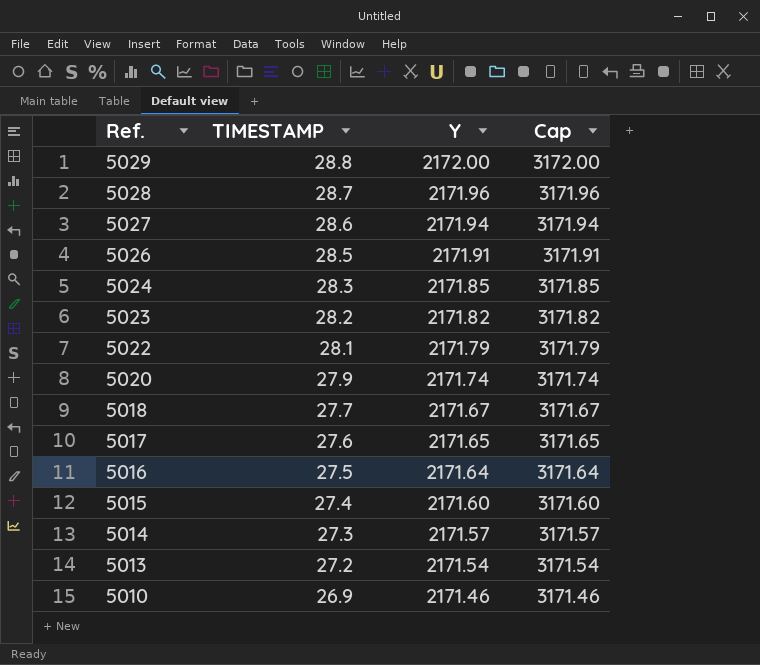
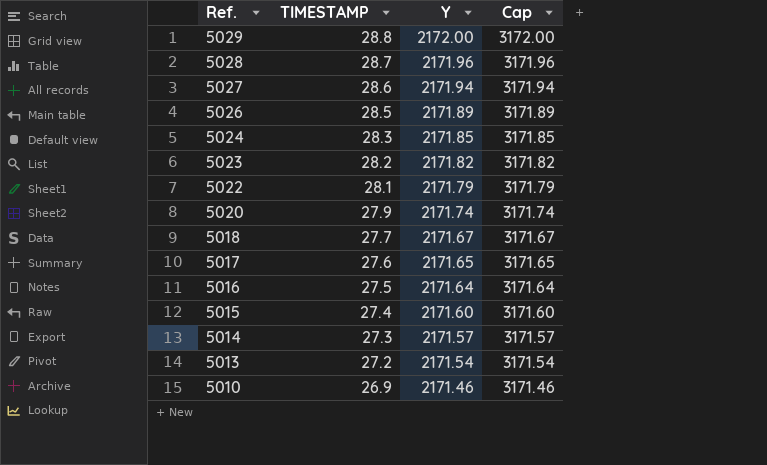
5026 | Y: 2171.91 -> 2171.89
5026 | Cap: 3171.91 -> 3171.89

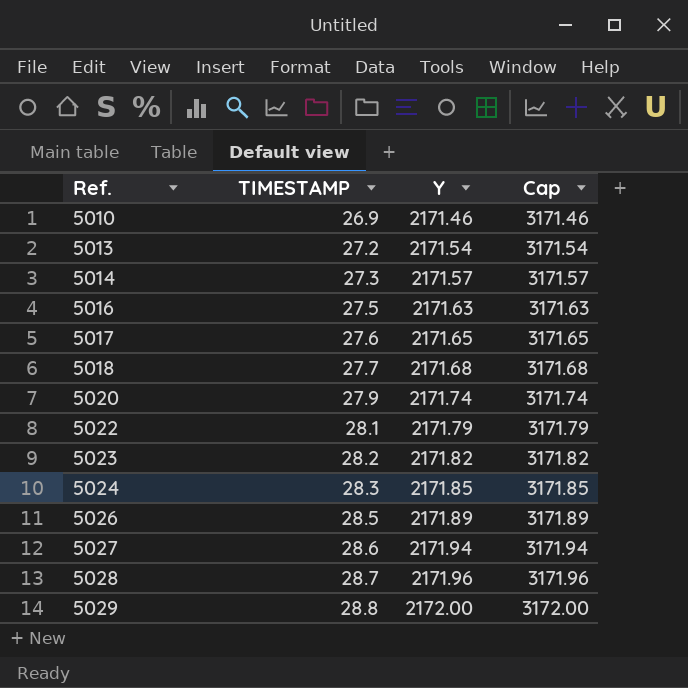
row order: Ref. descending -> Ref. ascending
row 5015: 27.4 | 2171.60 | 3171.60 -> none
5016 | Y: 2171.64 -> 2171.63
5016 | Cap: 3171.64 -> 3171.63
5018 | Y: 2171.67 -> 2171.68
5018 | Cap: 3171.67 -> 3171.68

